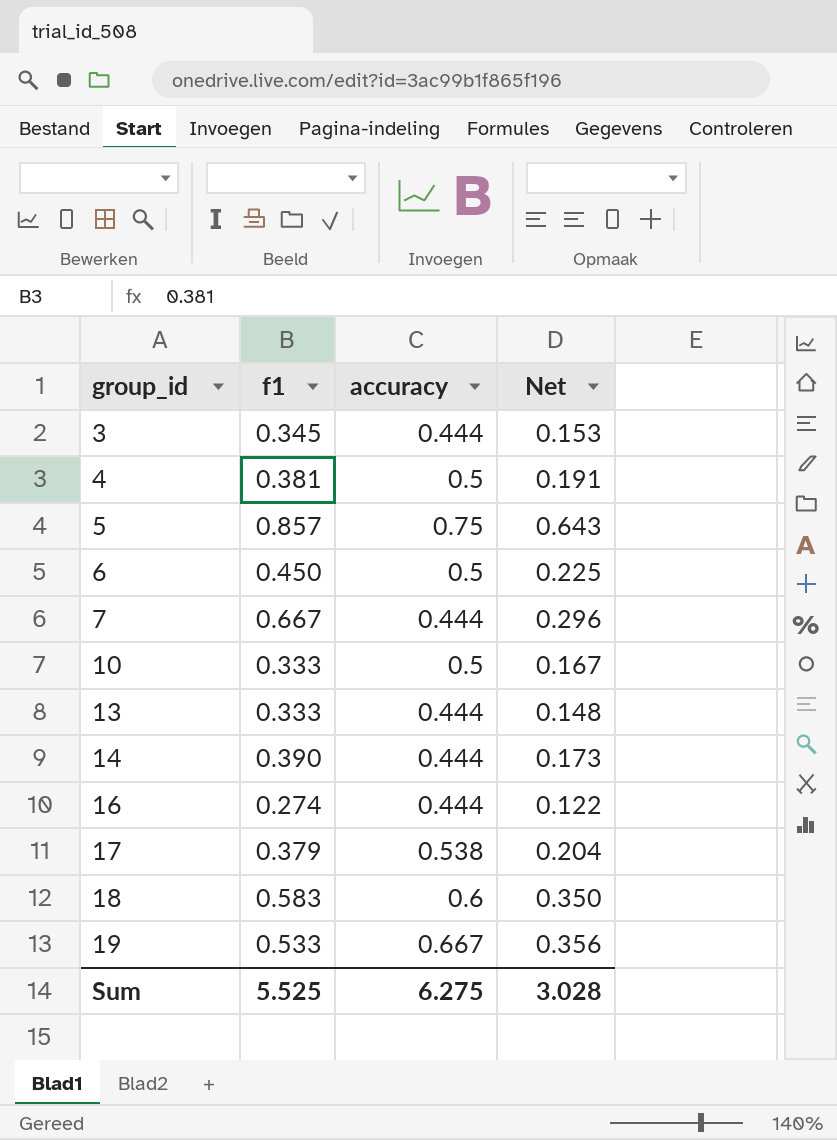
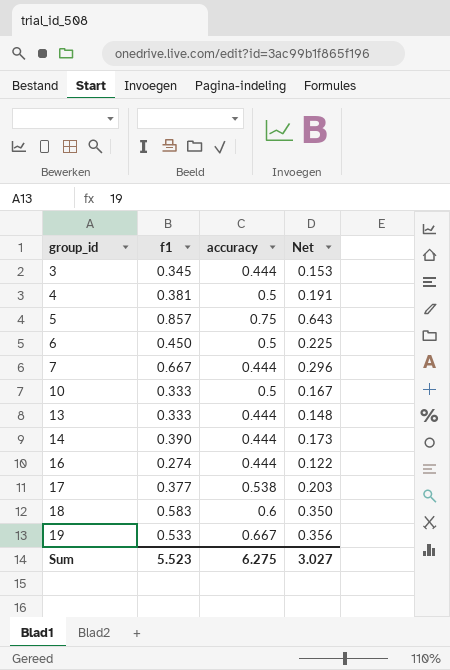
17 | f1: 0.379 -> 0.377
17 | Net: 0.204 -> 0.203
Sum | f1: 5.525 -> 5.523
Sum | Net: 3.028 -> 3.027

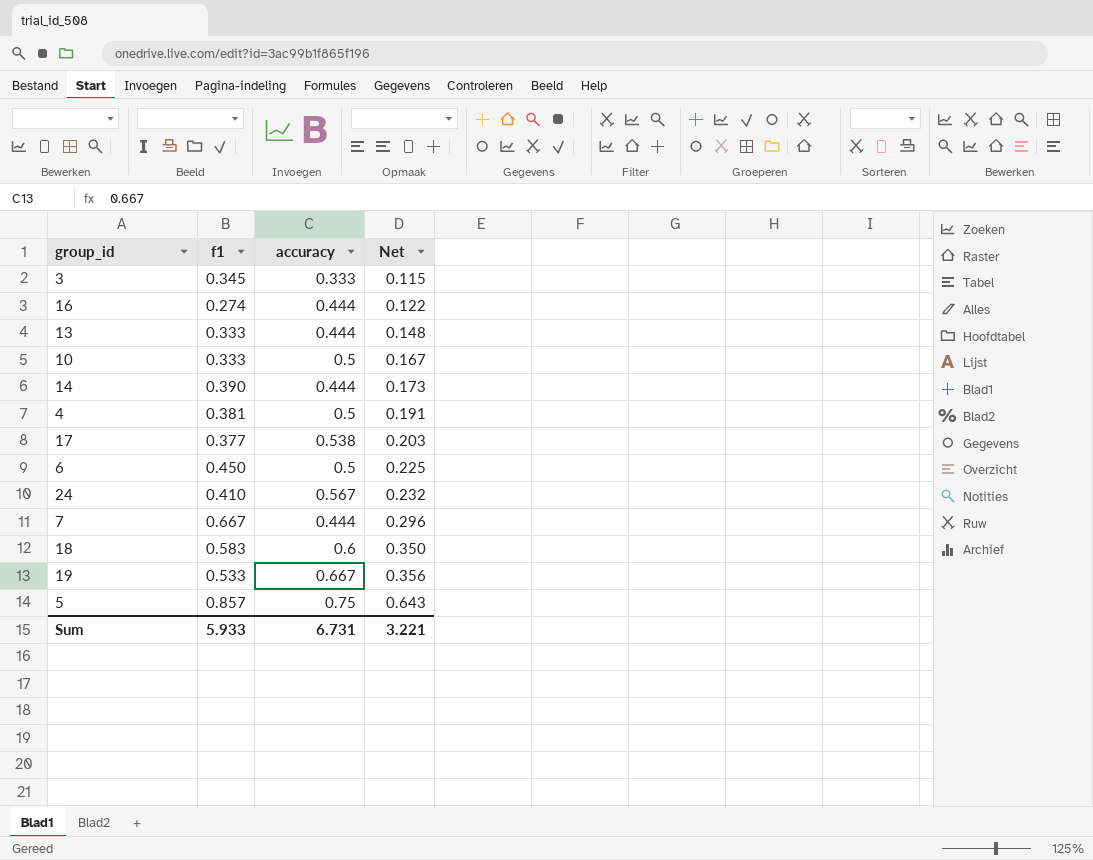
row order: group_id ascending -> Net ascending
3 | accuracy: 0.444 -> 0.333
3 | Net: 0.153 -> 0.115
row 24: none -> 0.410 | 0.567 | 0.232
Sum | f1: 5.523 -> 5.933
Sum | accuracy: 6.275 -> 6.731
Sum | Net: 3.027 -> 3.221

